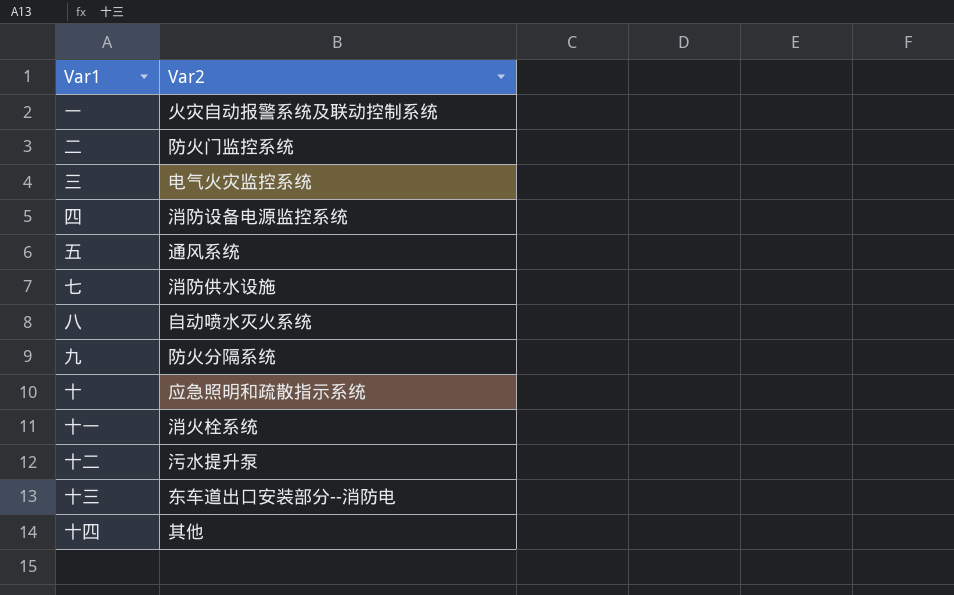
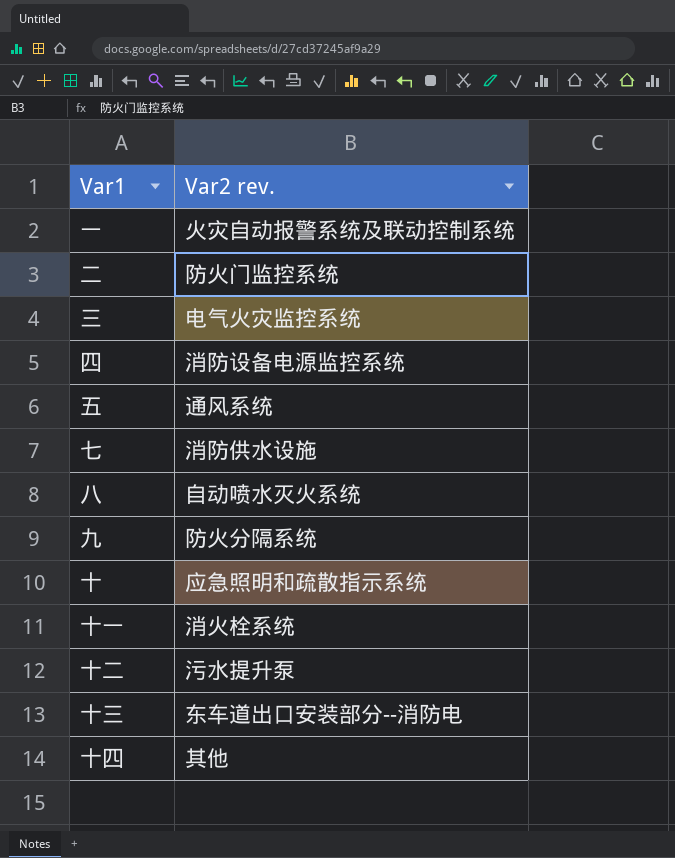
column name: Var2 -> Var2 rev.

